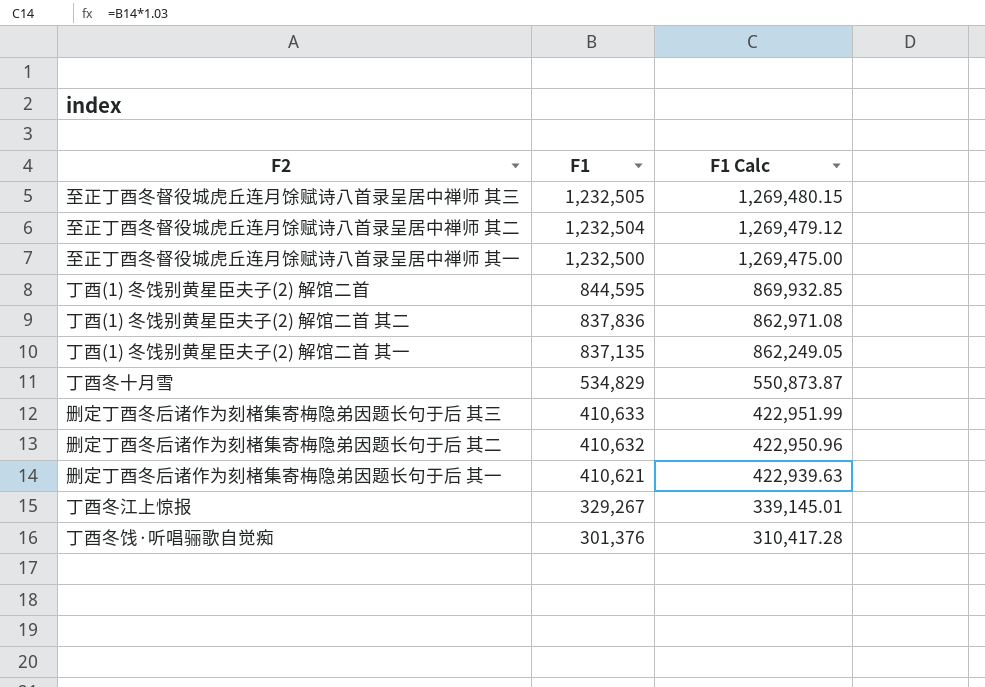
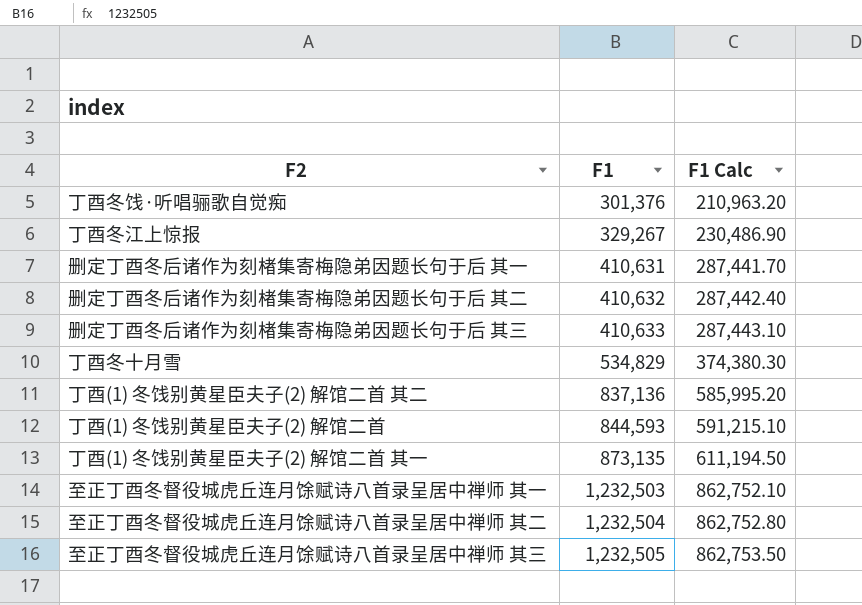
row order: F1 descending -> F1 ascending
column F1 Calc | formula: [F1] * 1.03 -> [F1] * 0.7
删定丁酉冬后诸作为刻楮集寄梅隐弟因题长句于后 其一 | F1: 410,621 -> 410,631
丁酉(1) 冬饯别黄星臣夫子(2) 解馆二首 其二 | F1: 837,836 -> 837,136
丁酉(1) 冬饯别黄星臣夫子(2) 解馆二首 | F1: 844,595 -> 844,593
丁酉(1) 冬饯别黄星臣夫子(2) 解馆二首 其一 | F1: 837,135 -> 873,135
至正丁酉冬督役城虎丘连月馀赋诗八首录呈居中禅师 其一 | F1: 1,232,500 -> 1,232,503

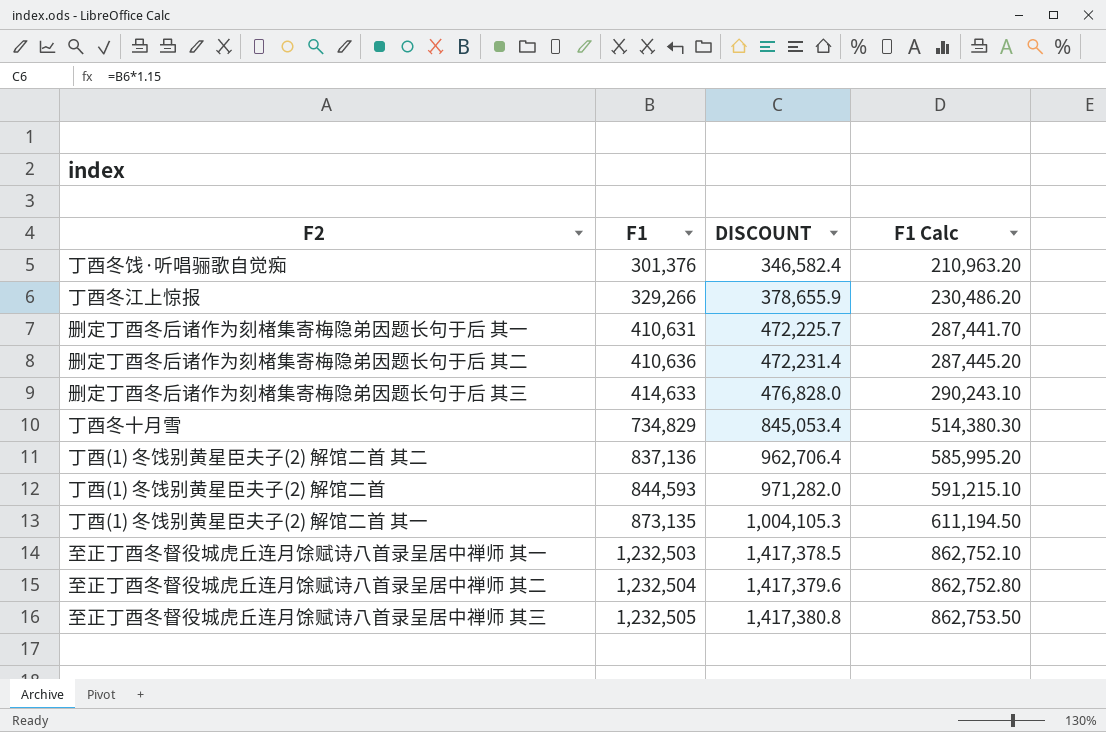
column DISCOUNT | formula: none -> [F1] * 1.15
丁酉冬江上惊报 | F1: 329,267 -> 329,266
丁酉冬江上惊报 | F1 Calc: 230,486.90 -> 230,486.20
删定丁酉冬后诸作为刻楮集寄梅隐弟因题长句于后 其二 | F1: 410,632 -> 410,636
删定丁酉冬后诸作为刻楮集寄梅隐弟因题长句于后 其二 | F1 Calc: 287,442.40 -> 287,445.20
删定丁酉冬后诸作为刻楮集寄梅隐弟因题长句于后 其三 | F1: 410,633 -> 414,633
删定丁酉冬后诸作为刻楮集寄梅隐弟因题长句于后 其三 | F1 Calc: 287,443.10 -> 290,243.10
丁酉冬十月雪 | F1: 534,829 -> 734,829
丁酉冬十月雪 | F1 Calc: 374,380.30 -> 514,380.30

